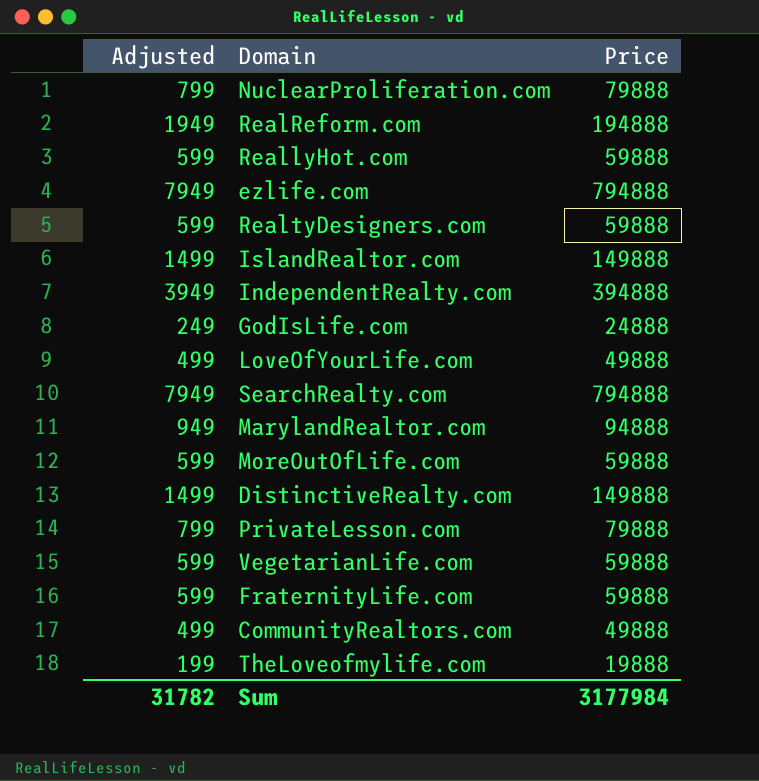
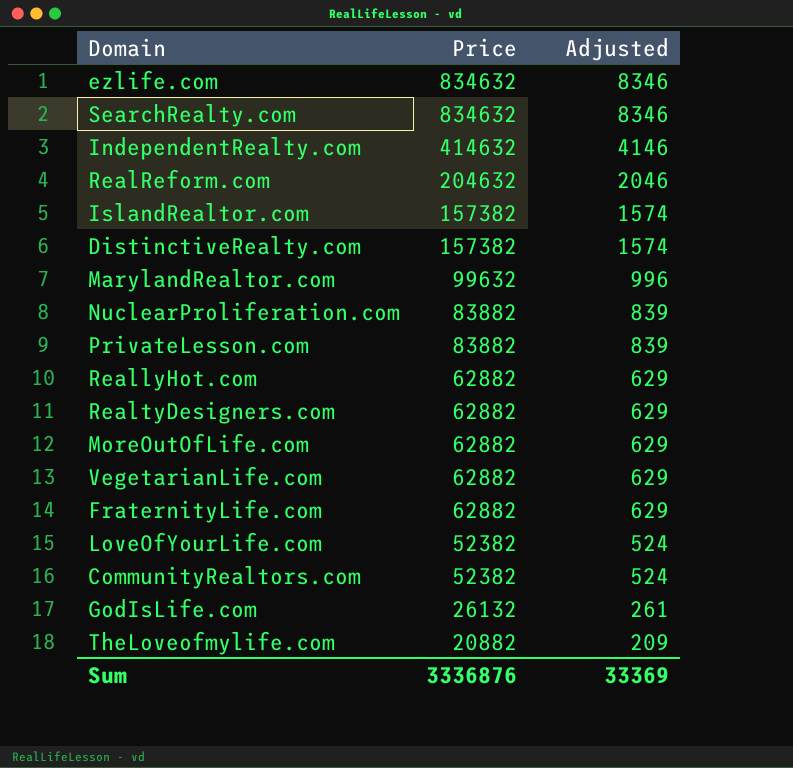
row order: none -> Price descending
column Adjusted | position: 1 -> 3
ezlife.com | Price: 794888 -> 834632
ezlife.com | Adjusted: 7949 -> 8346
SearchRealty.com | Price: 794888 -> 834632
SearchRealty.com | Adjusted: 7949 -> 8346
IndependentRealty.com | Price: 394888 -> 414632
IndependentRealty.com | Adjusted: 3949 -> 4146
RealReform.com | Price: 194888 -> 204632
RealReform.com | Adjusted: 1949 -> 2046
IslandRealtor.com | Price: 149888 -> 157382
IslandRealtor.com | Adjusted: 1499 -> 1574
DistinctiveRealty.com | Price: 149888 -> 157382
DistinctiveRealty.com | Adjusted: 1499 -> 1574
MarylandRealtor.com | Price: 94888 -> 99632
MarylandRealtor.com | Adjusted: 949 -> 996
NuclearProliferation.com | Price: 79888 -> 83882
NuclearProliferation.com | Adjusted: 799 -> 839
PrivateLesson.com | Price: 79888 -> 83882
PrivateLesson.com | Adjusted: 799 -> 839
ReallyHot.com | Price: 59888 -> 62882
ReallyHot.com | Adjusted: 599 -> 629
RealtyDesigners.com | Price: 59888 -> 62882
RealtyDesigners.com | Adjusted: 599 -> 629
MoreOutOfLife.com | Price: 59888 -> 62882
MoreOutOfLife.com | Adjusted: 599 -> 629
VegetarianLife.com | Price: 59888 -> 62882
VegetarianLife.com | Adjusted: 599 -> 629
FraternityLife.com | Price: 59888 -> 62882
FraternityLife.com | Adjusted: 599 -> 629
LoveOfYourLife.com | Price: 49888 -> 52382
LoveOfYourLife.com | Adjusted: 499 -> 524
CommunityRealtors.com | Price: 49888 -> 52382
CommunityRealtors.com | Adjusted: 499 -> 524
GodIsLife.com | Price: 24888 -> 26132
GodIsLife.com | Adjusted: 249 -> 261
TheLoveofmylife.com | Price: 19888 -> 20882
TheLoveofmylife.com | Adjusted: 199 -> 209
Sum | Price: 3177984 -> 3336876
Sum | Adjusted: 31782 -> 33369

